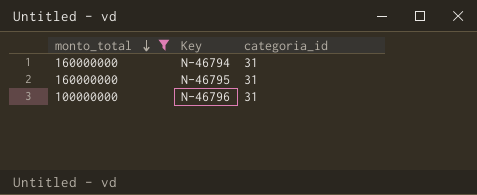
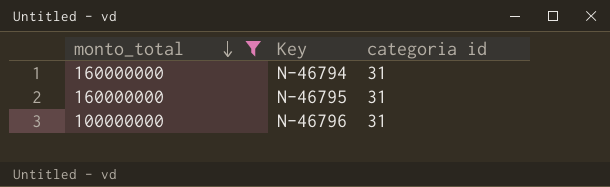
column name: categoria_id -> categoria id

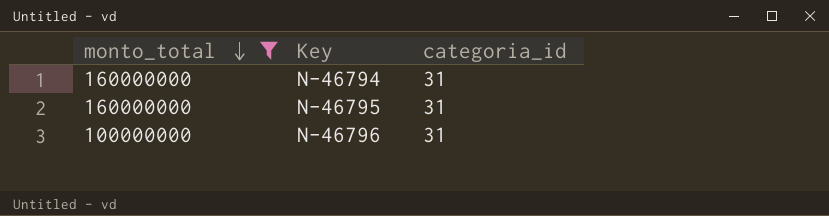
column name: categoria id -> categoria_id

